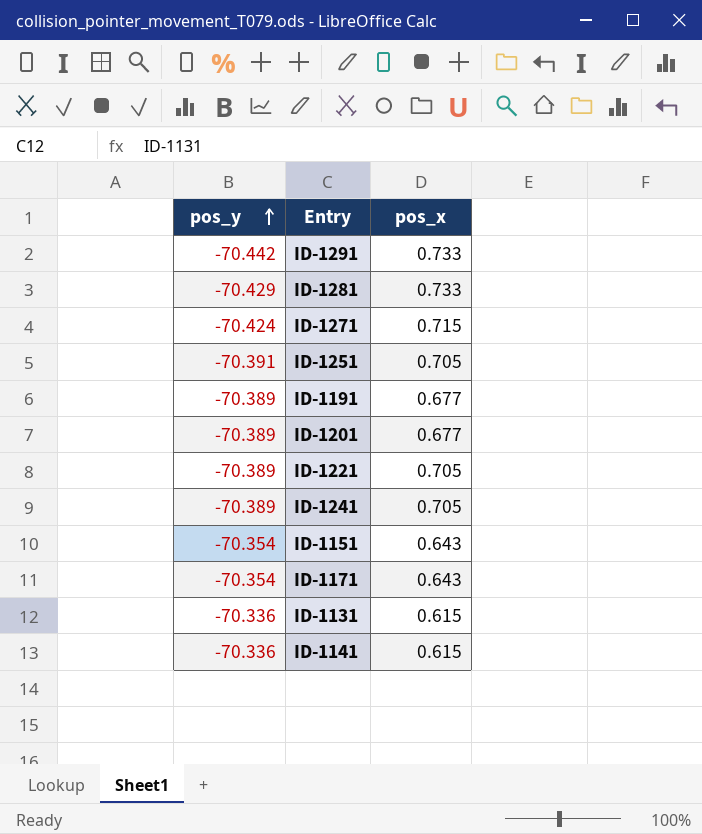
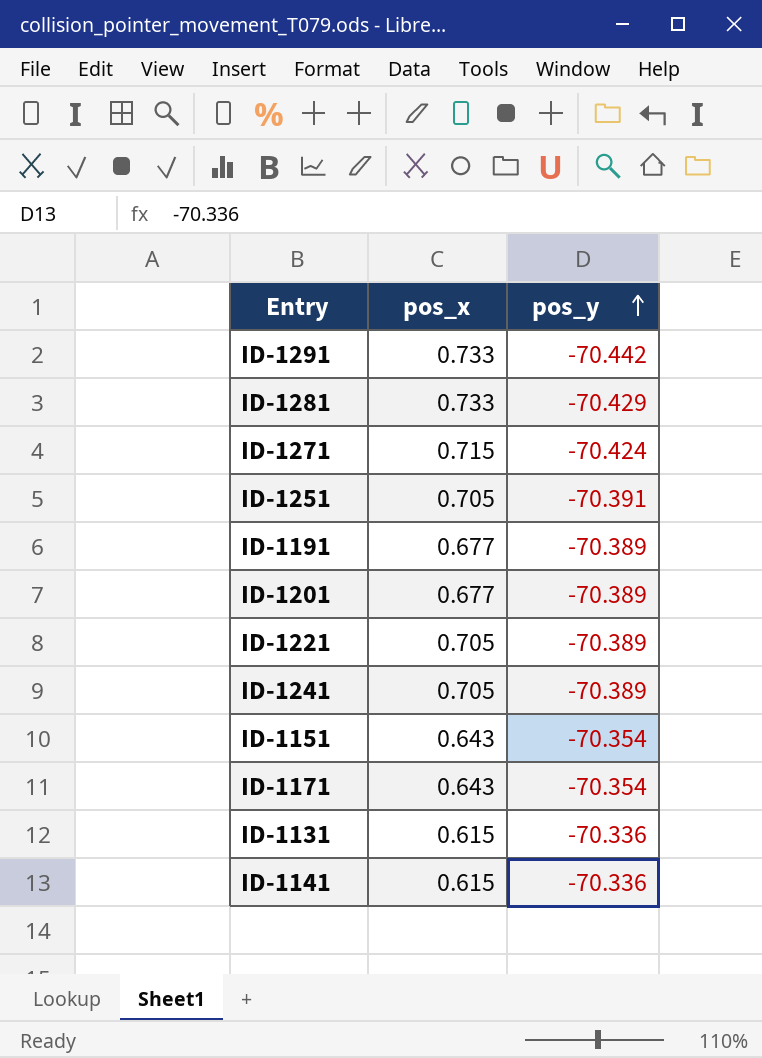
column pos_y | position: 1 -> 3

